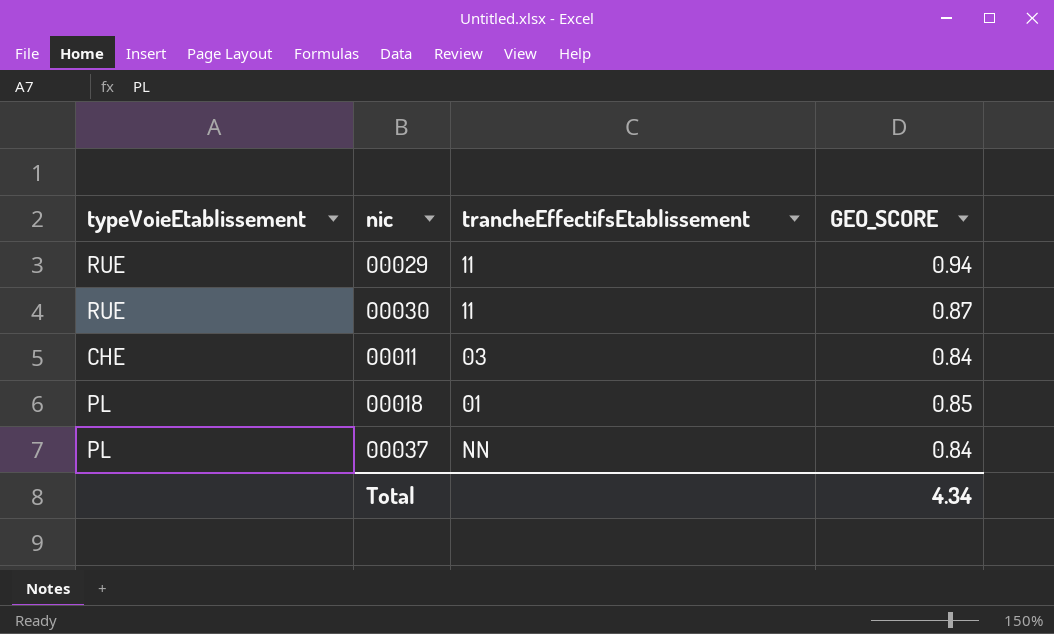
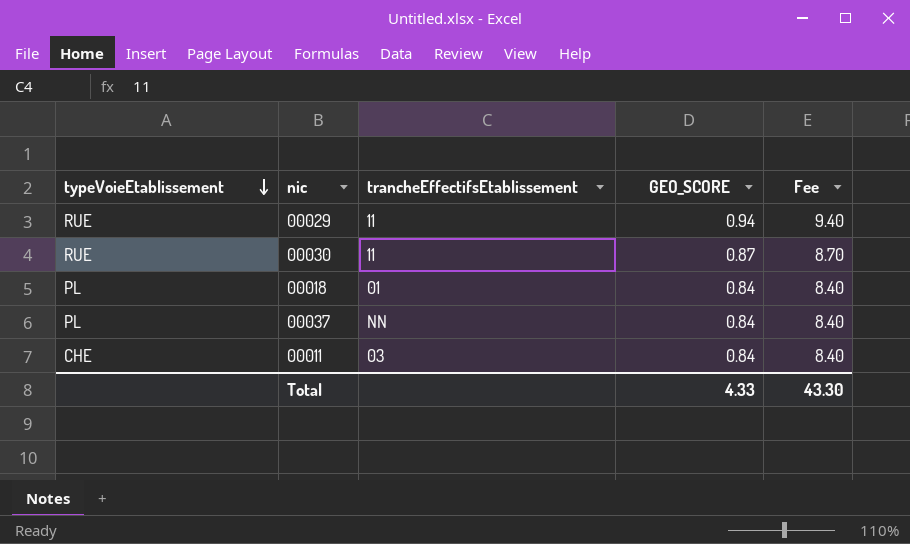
row order: none -> typeVoieEtablissement descending
column Fee | formula: none -> [GEO_SCORE] * 10
00018 | GEO_SCORE: 0.85 -> 0.84
Total | GEO_SCORE: 4.34 -> 4.33

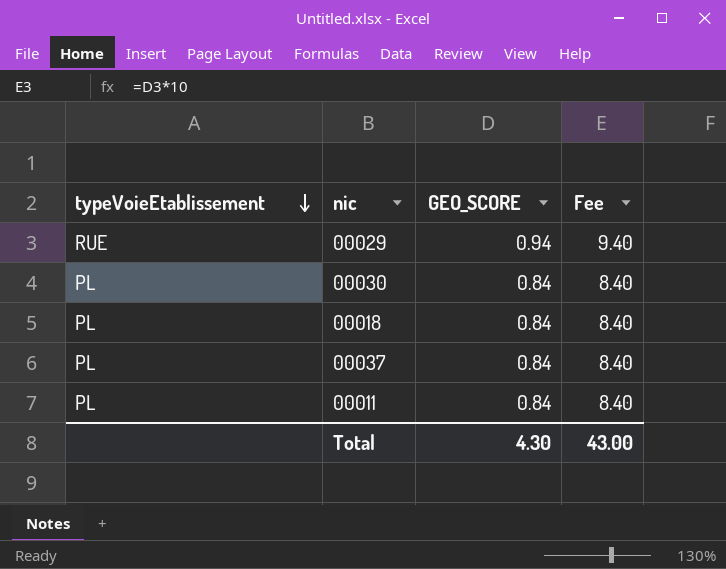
column trancheEffectifsEtablissement | position: 3 -> none
00030 | typeVoieEtablissement: RUE -> PL
00030 | GEO_SCORE: 0.87 -> 0.84
00030 | Fee: 8.70 -> 8.40
00011 | typeVoieEtablissement: CHE -> PL
Total | GEO_SCORE: 4.33 -> 4.30
Total | Fee: 43.30 -> 43.00

